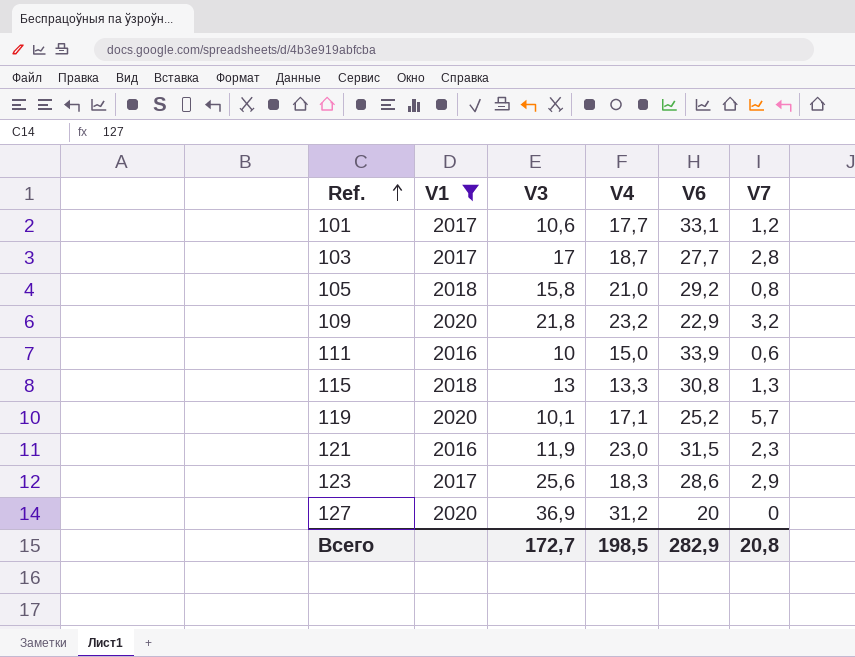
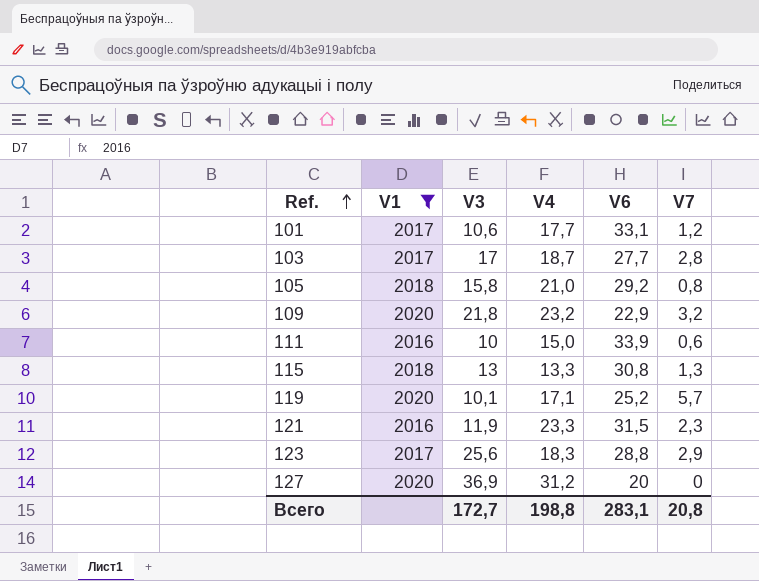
121 | V4: 23,0 -> 23,3
123 | V6: 28,6 -> 28,8
Всего | V4: 198,5 -> 198,8
Всего | V6: 282,9 -> 283,1

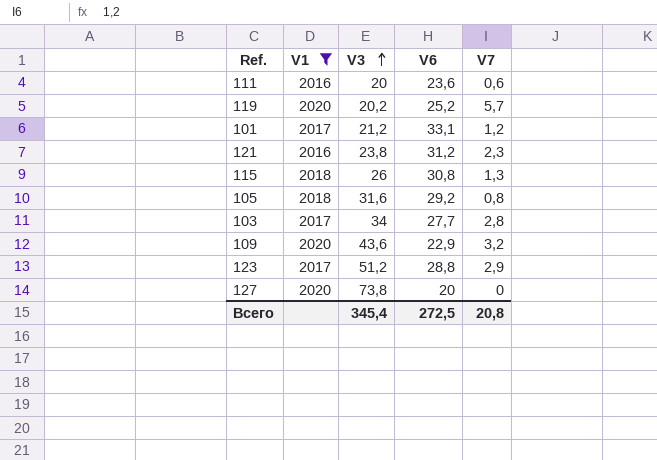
row order: Ref. ascending -> V3 ascending
column V4 | position: 4 -> none
111 | V3: 10 -> 20
111 | V6: 33,9 -> 23,6
119 | V3: 10,1 -> 20,2
101 | V3: 10,6 -> 21,2
121 | V3: 11,9 -> 23,8
121 | V6: 31,5 -> 31,2
115 | V3: 13 -> 26
105 | V3: 15,8 -> 31,6
103 | V3: 17 -> 34
109 | V3: 21,8 -> 43,6
123 | V3: 25,6 -> 51,2
127 | V3: 36,9 -> 73,8
Всего | V3: 172,7 -> 345,4
Всего | V6: 283,1 -> 272,5

